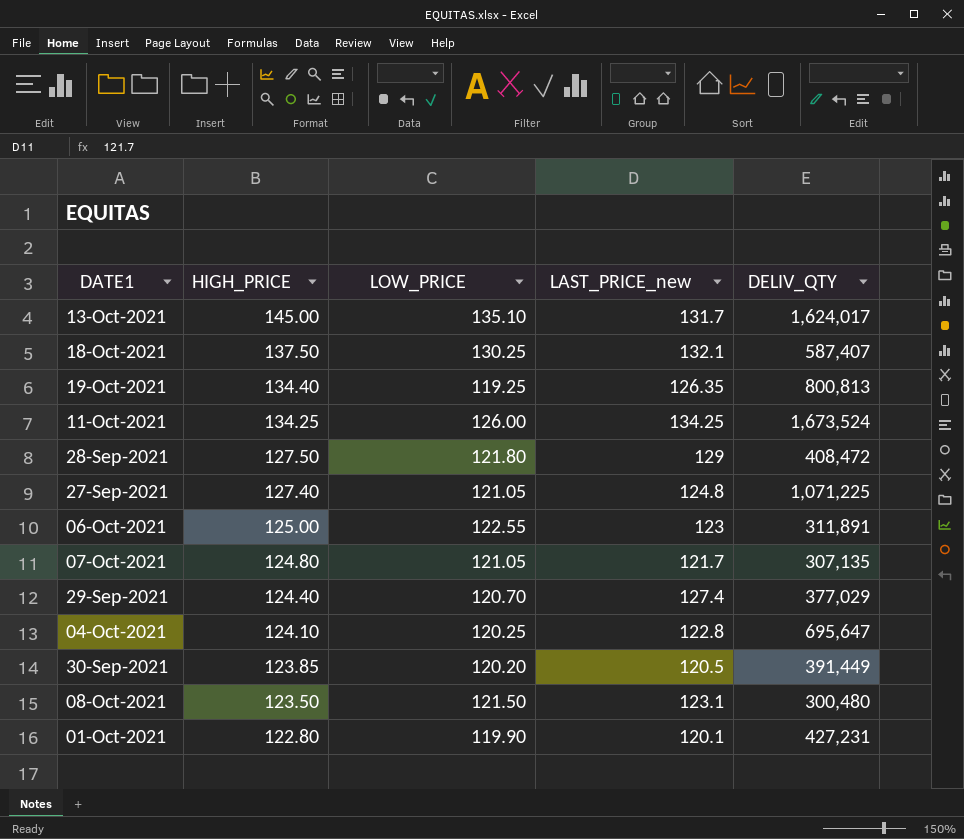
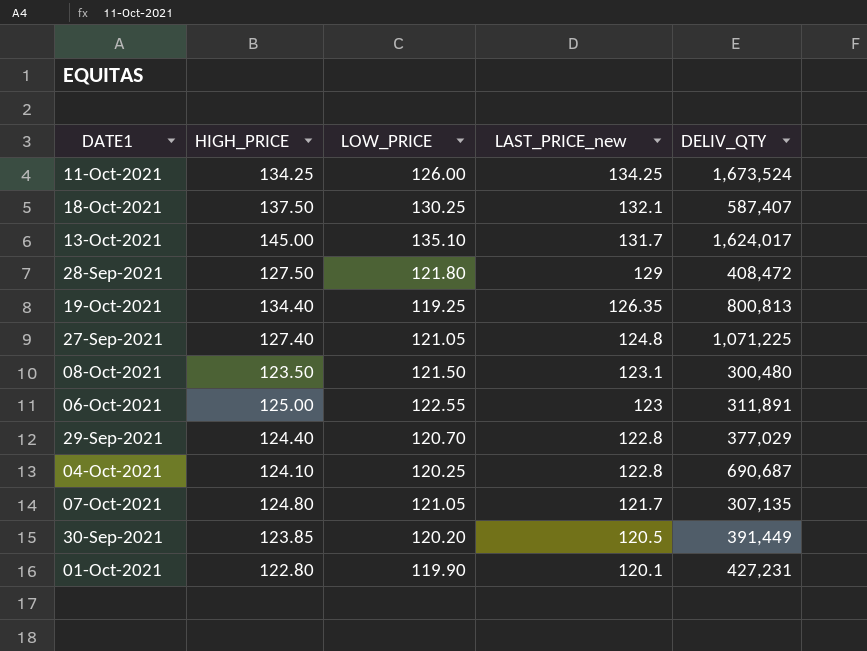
row order: HIGH_PRICE descending -> LAST_PRICE_new descending
29-Sep-2021 | LAST_PRICE_new: 127.4 -> 122.8
04-Oct-2021 | DELIV_QTY: 695,647 -> 690,687

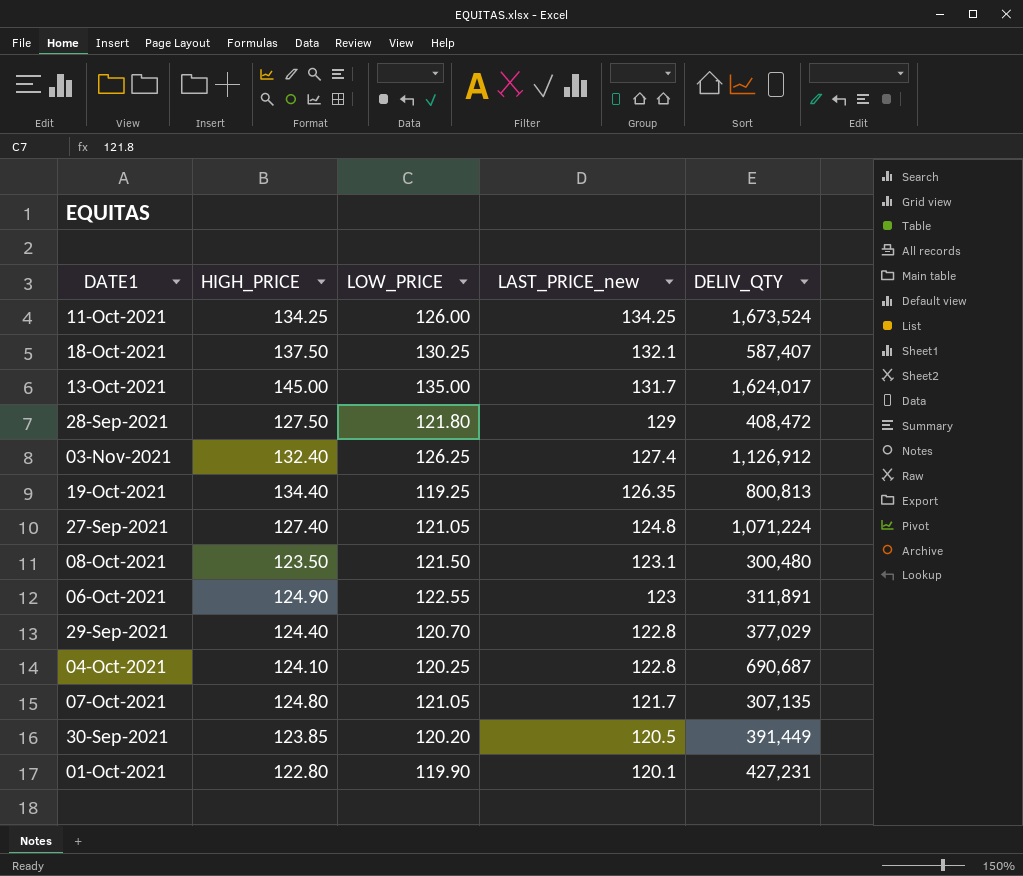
13-Oct-2021 | LOW_PRICE: 135.10 -> 135.00
row 03-Nov-2021: none -> 132.40 | 126.25 | 127.4 | 1,126,912
27-Sep-2021 | DELIV_QTY: 1,071,225 -> 1,071,224
06-Oct-2021 | HIGH_PRICE: 125.00 -> 124.90

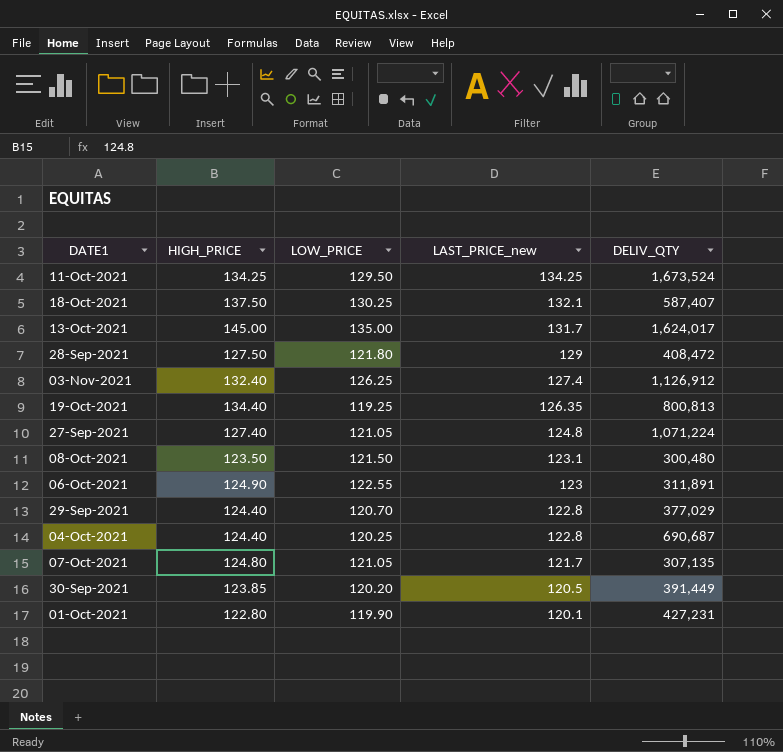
11-Oct-2021 | LOW_PRICE: 126.00 -> 129.50
04-Oct-2021 | HIGH_PRICE: 124.10 -> 124.40

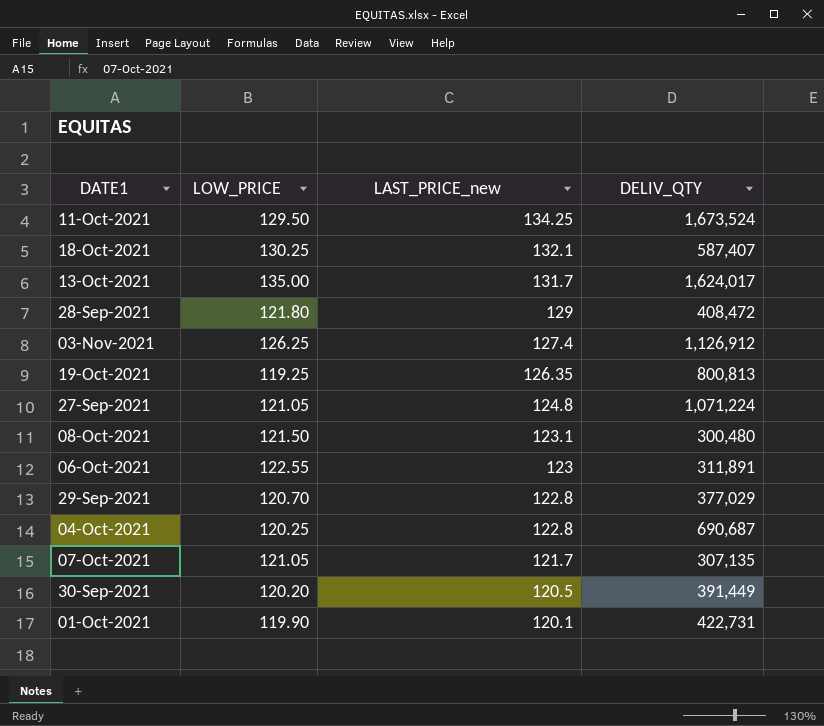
column HIGH_PRICE | position: 2 -> none
01-Oct-2021 | DELIV_QTY: 427,231 -> 422,731

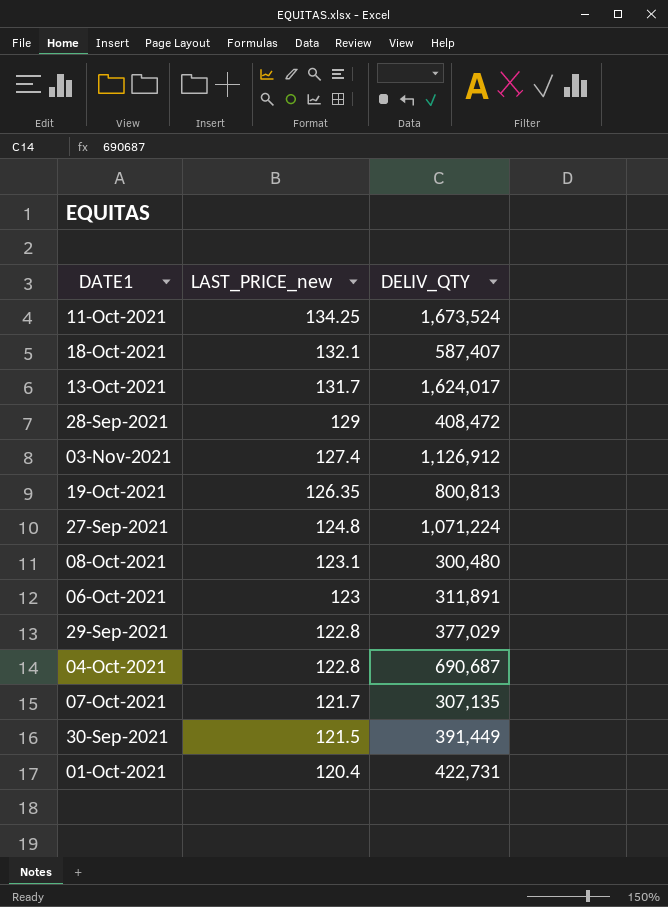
column LOW_PRICE | position: 2 -> none
30-Sep-2021 | LAST_PRICE_new: 120.5 -> 121.5
01-Oct-2021 | LAST_PRICE_new: 120.1 -> 120.4

